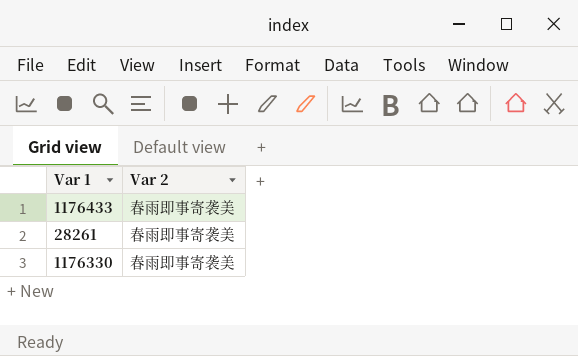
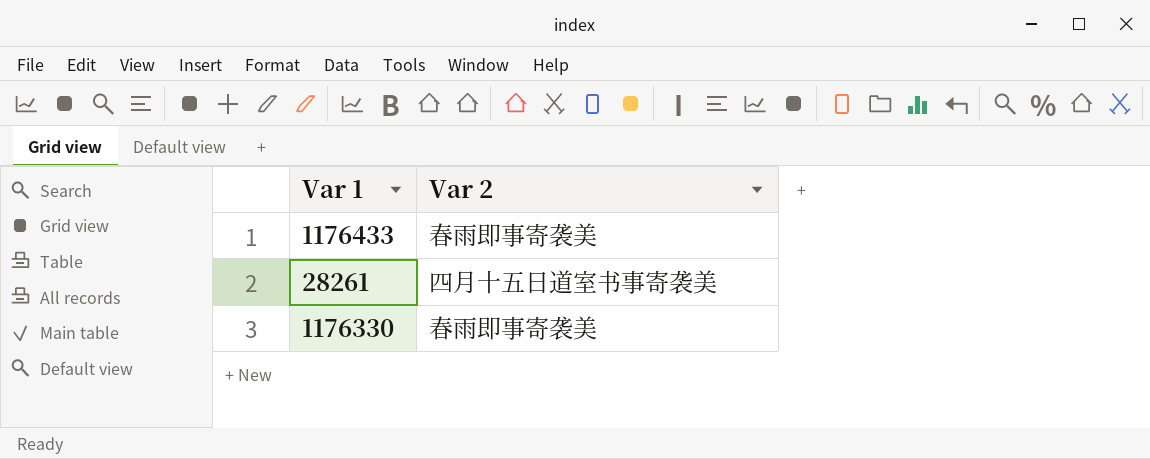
28261 | Var 2: 春雨即事寄袭美 -> 四月十五日道室书事寄袭美

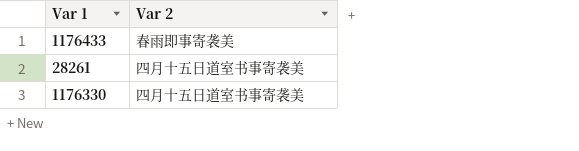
1176330 | Var 2: 春雨即事寄袭美 -> 四月十五日道室书事寄袭美

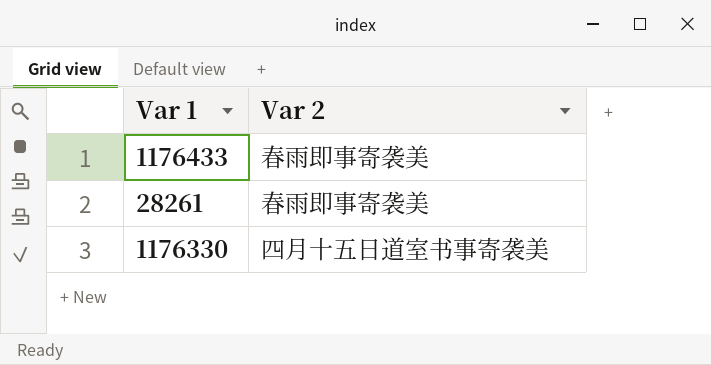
28261 | Var 2: 四月十五日道室书事寄袭美 -> 春雨即事寄袭美

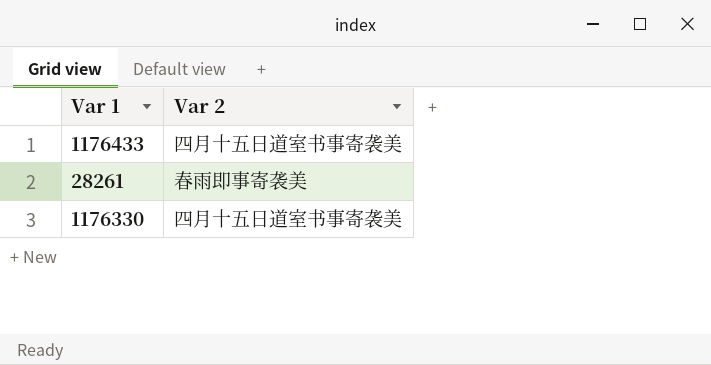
1176433 | Var 2: 春雨即事寄袭美 -> 四月十五日道室书事寄袭美

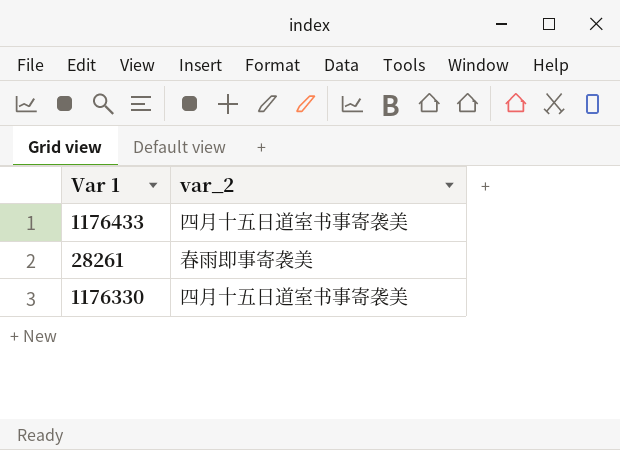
column name: Var 2 -> var_2

